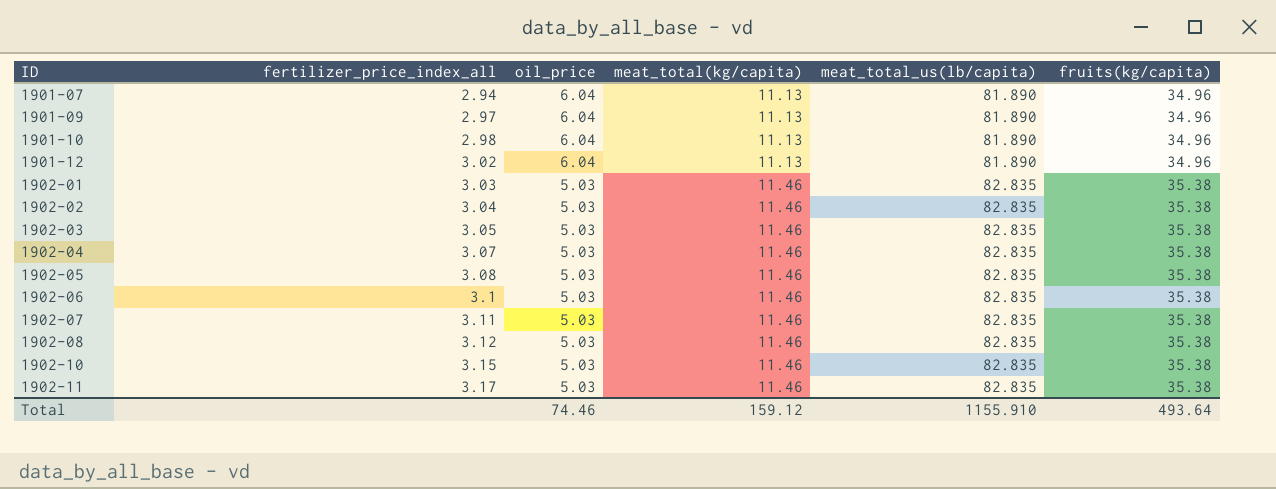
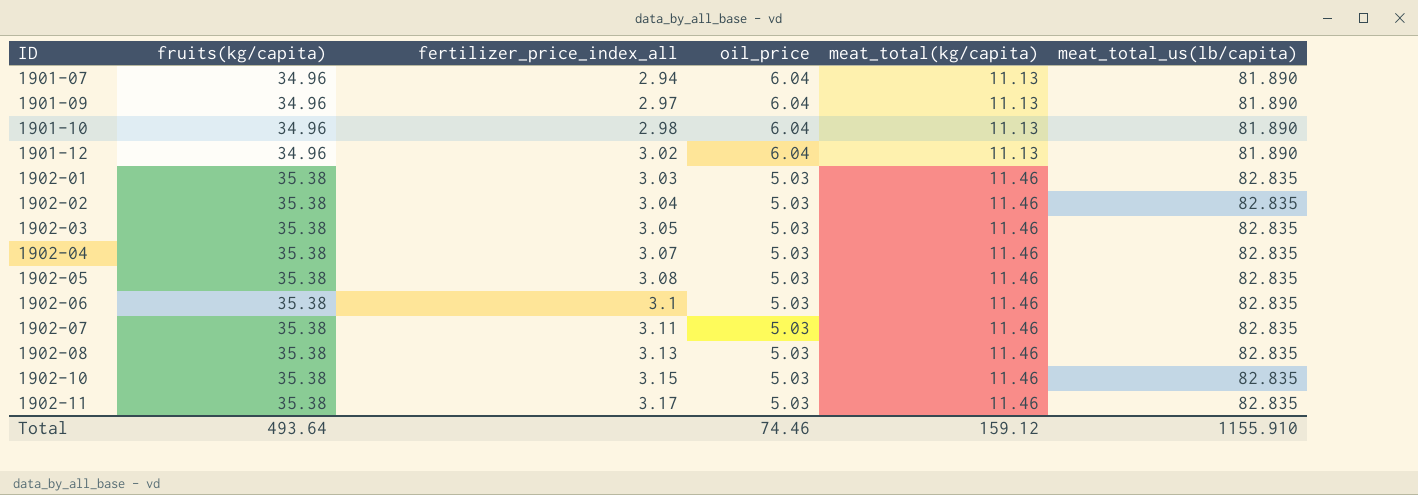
column fruits(kg/capita) | position: 6 -> 2
1902-08 | fertilizer_price_index_all: 3.12 -> 3.13

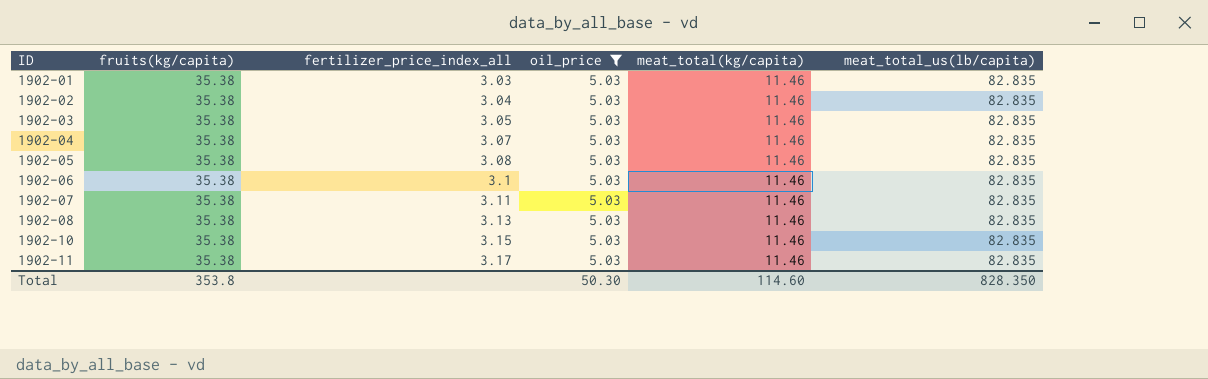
filter: none -> oil_price = 5.03
Total | fruits(kg/capita): 493.64 -> 353.8
Total | oil_price: 74.46 -> 50.30
Total | meat_total(kg/capita): 159.12 -> 114.60
Total | meat_total_us(lb/capita): 1155.910 -> 828.350

